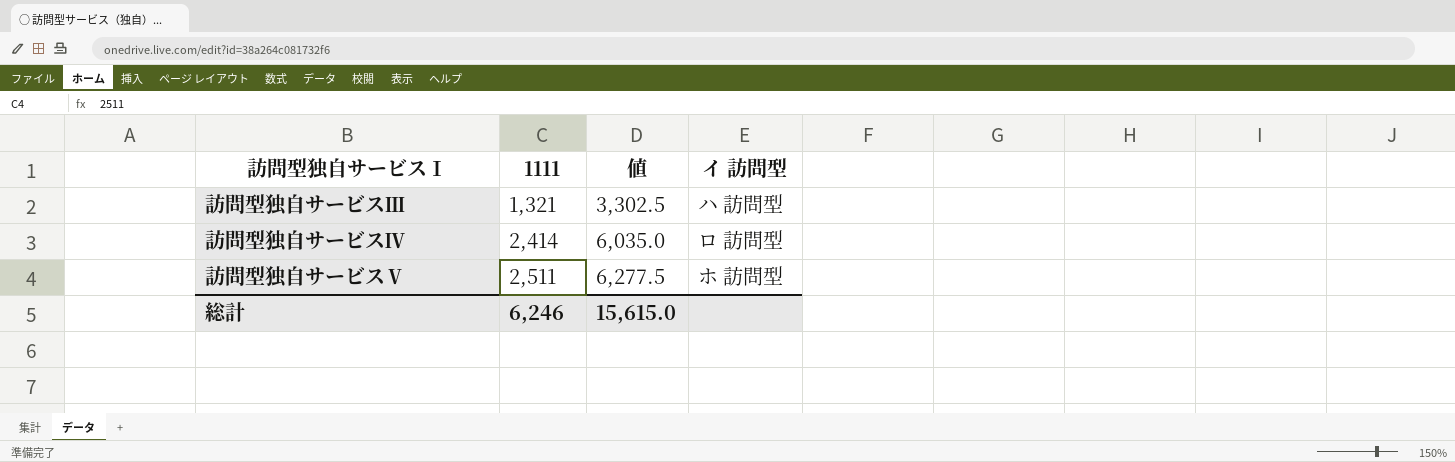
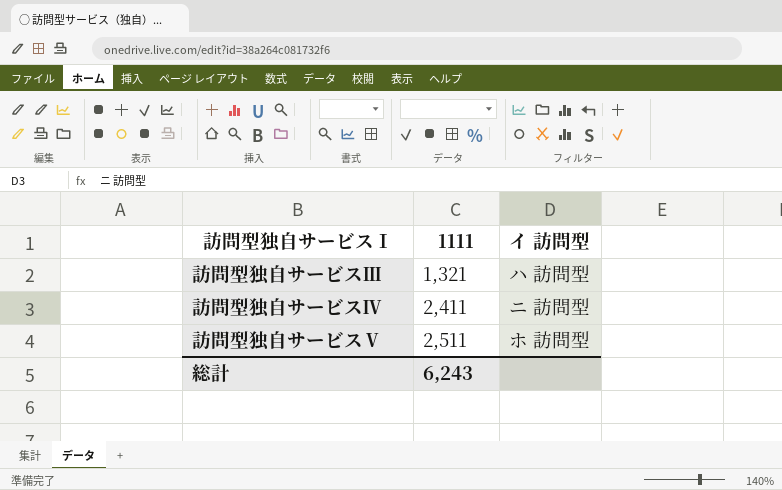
column 値 | formula: [1111] * 2.5 -> none
訪問型独自サービスⅣ | 1111: 2,414 -> 2,411
訪問型独自サービスⅣ | イ 訪問型: ロ 訪問型 -> ニ 訪問型
総計 | 1111: 6,246 -> 6,243

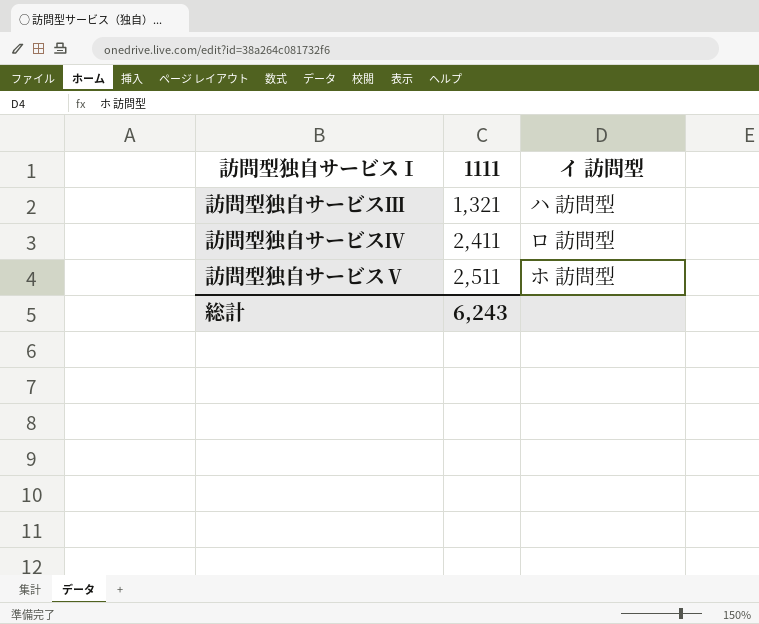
訪問型独自サービスⅣ | イ 訪問型: ニ 訪問型 -> ロ 訪問型

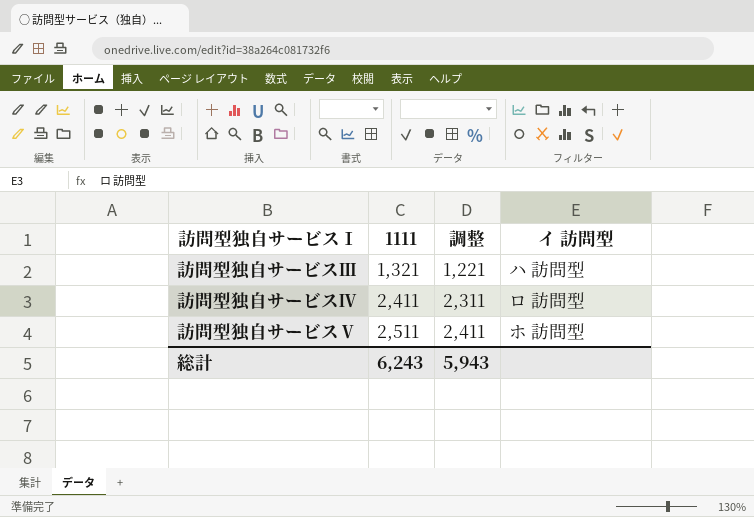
column 調整 | formula: none -> [1111] - 100

